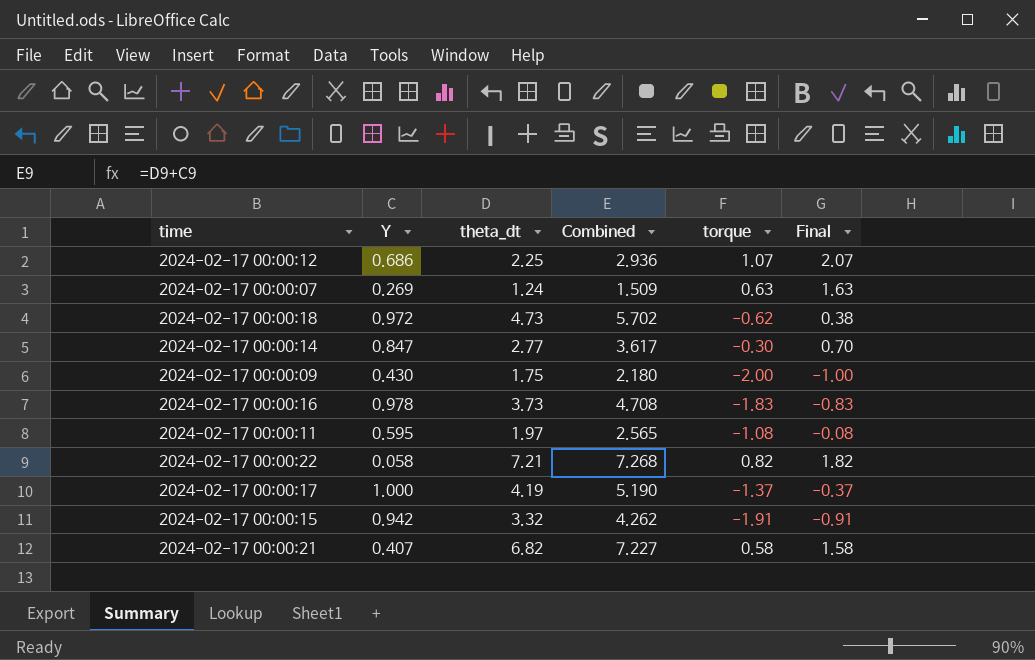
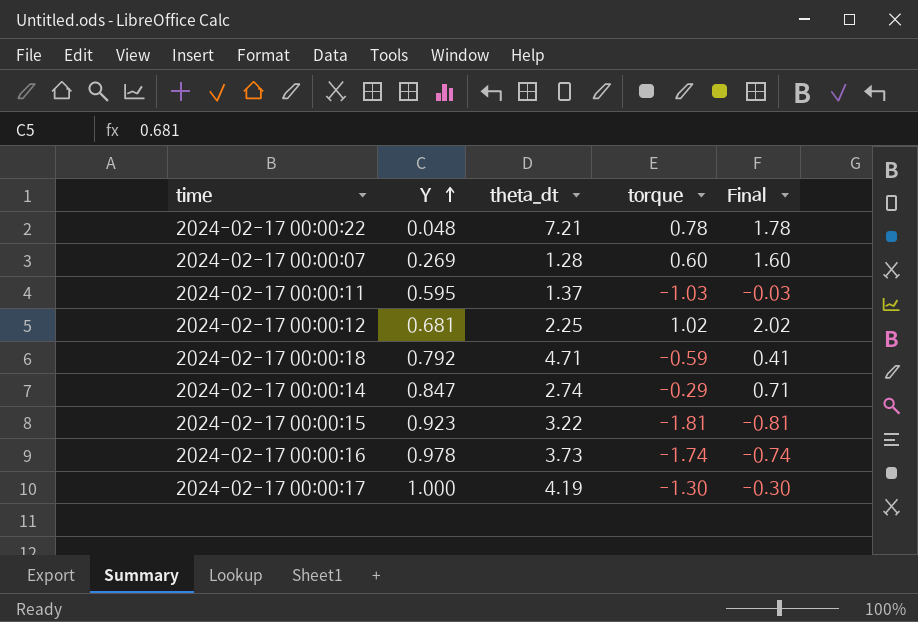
row order: none -> Y ascending
column Combined | formula: [Y] + [theta_dt] -> none
row 2024-02-17 00:00:09: 0.430 | 1.75 | 2.180 | -2.00 | -1.00 -> none
row 2024-02-17 00:00:21: 0.407 | 6.82 | 7.227 | 0.58 | 1.58 -> none
2024-02-17 00:00:22 | Y: 0.058 -> 0.048
2024-02-17 00:00:22 | torque: 0.82 -> 0.78
2024-02-17 00:00:22 | Final: 1.82 -> 1.78
2024-02-17 00:00:07 | theta_dt: 1.24 -> 1.28
2024-02-17 00:00:07 | torque: 0.63 -> 0.60
2024-02-17 00:00:07 | Final: 1.63 -> 1.60
2024-02-17 00:00:11 | theta_dt: 1.97 -> 1.37
2024-02-17 00:00:11 | torque: -1.08 -> -1.03
2024-02-17 00:00:11 | Final: -0.08 -> -0.03
2024-02-17 00:00:12 | Y: 0.686 -> 0.681
2024-02-17 00:00:12 | torque: 1.07 -> 1.02
2024-02-17 00:00:12 | Final: 2.07 -> 2.02
2024-02-17 00:00:18 | Y: 0.972 -> 0.792
2024-02-17 00:00:18 | theta_dt: 4.73 -> 4.71
2024-02-17 00:00:18 | torque: -0.62 -> -0.59
2024-02-17 00:00:18 | Final: 0.38 -> 0.41
2024-02-17 00:00:14 | theta_dt: 2.77 -> 2.74
2024-02-17 00:00:14 | torque: -0.30 -> -0.29
2024-02-17 00:00:14 | Final: 0.70 -> 0.71
2024-02-17 00:00:15 | Y: 0.942 -> 0.923
2024-02-17 00:00:15 | theta_dt: 3.32 -> 3.22
2024-02-17 00:00:15 | torque: -1.91 -> -1.81
2024-02-17 00:00:15 | Final: -0.91 -> -0.81
2024-02-17 00:00:16 | torque: -1.83 -> -1.74
2024-02-17 00:00:16 | Final: -0.83 -> -0.74
2024-02-17 00:00:17 | torque: -1.37 -> -1.30
2024-02-17 00:00:17 | Final: -0.37 -> -0.30

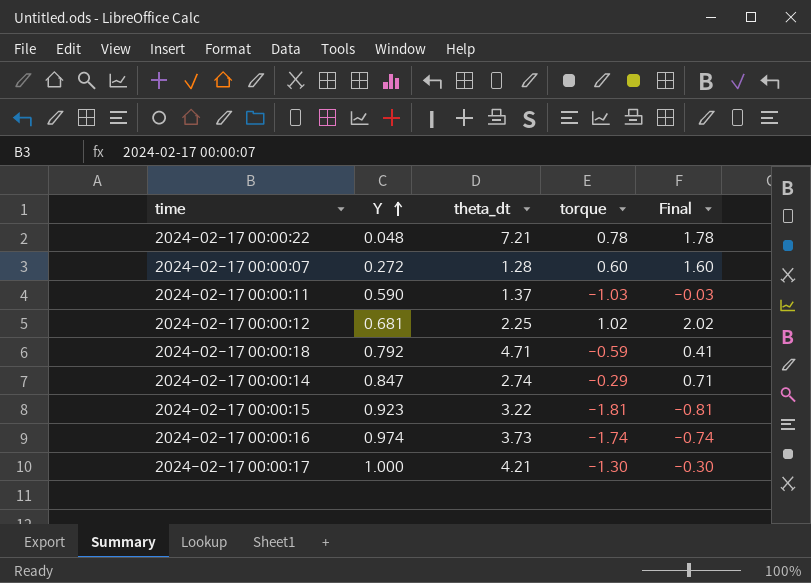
2024-02-17 00:00:07 | Y: 0.269 -> 0.272
2024-02-17 00:00:11 | Y: 0.595 -> 0.590
2024-02-17 00:00:16 | Y: 0.978 -> 0.974
2024-02-17 00:00:17 | theta_dt: 4.19 -> 4.21

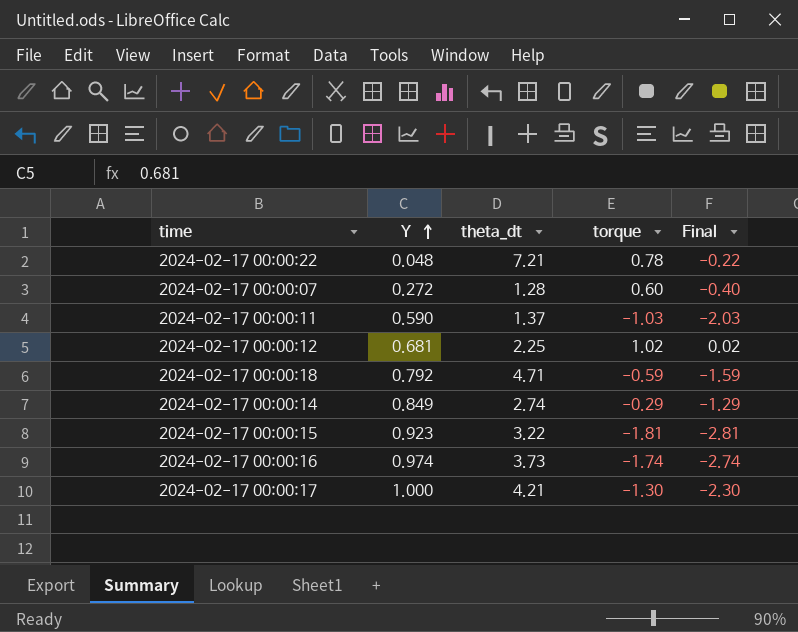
column Final | formula: [torque] + 1 -> [torque] - 1
2024-02-17 00:00:14 | Y: 0.847 -> 0.849

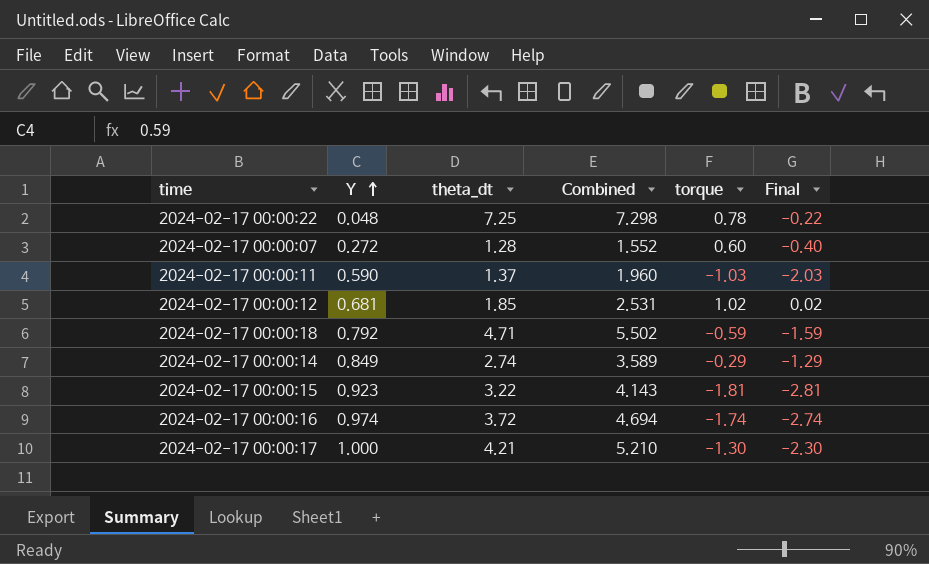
column Combined | formula: none -> [Y] + [theta_dt]
2024-02-17 00:00:22 | theta_dt: 7.21 -> 7.25
2024-02-17 00:00:12 | theta_dt: 2.25 -> 1.85
2024-02-17 00:00:16 | theta_dt: 3.73 -> 3.72

